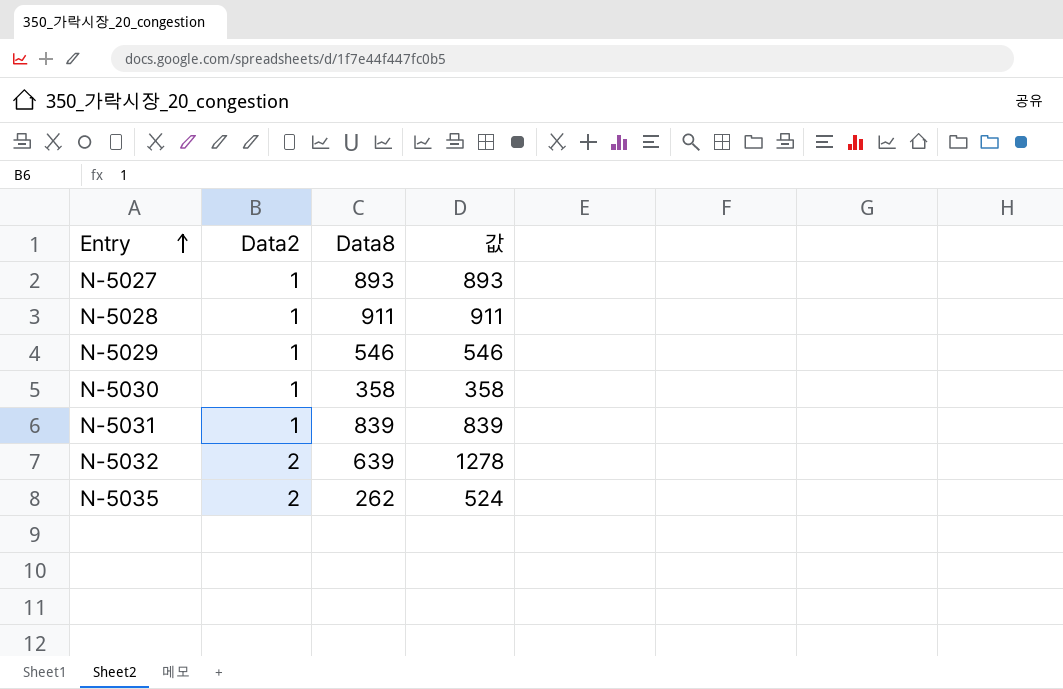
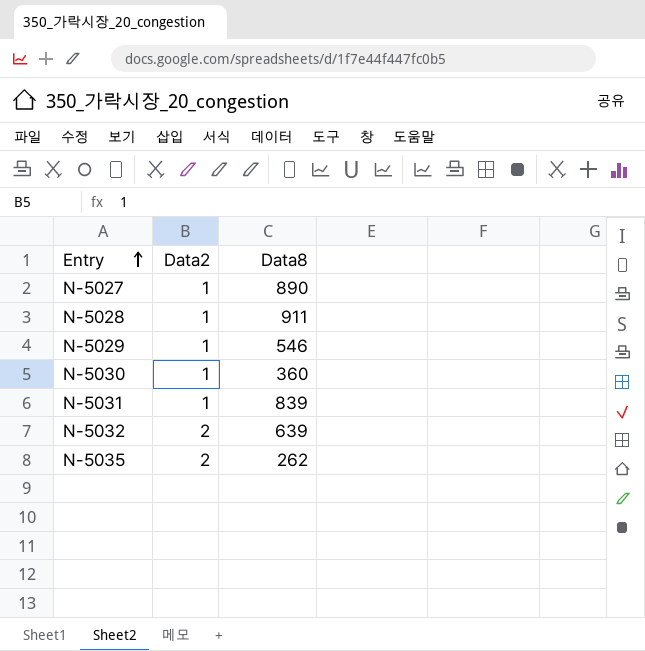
column 값 | formula: [Data2] * [Data8] -> none
N-5027 | Data8: 893 -> 890
N-5030 | Data8: 358 -> 360

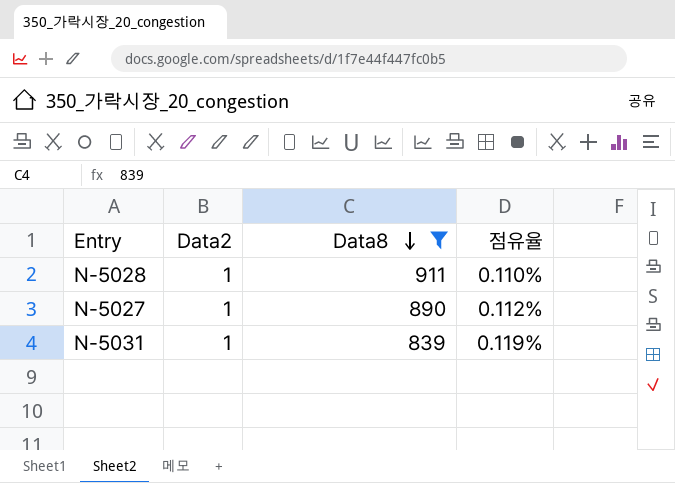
filter: none -> Data8 >= 839
row order: Entry ascending -> Data8 descending
column 점유율 | formula: none -> [Data2] / [Data8]

